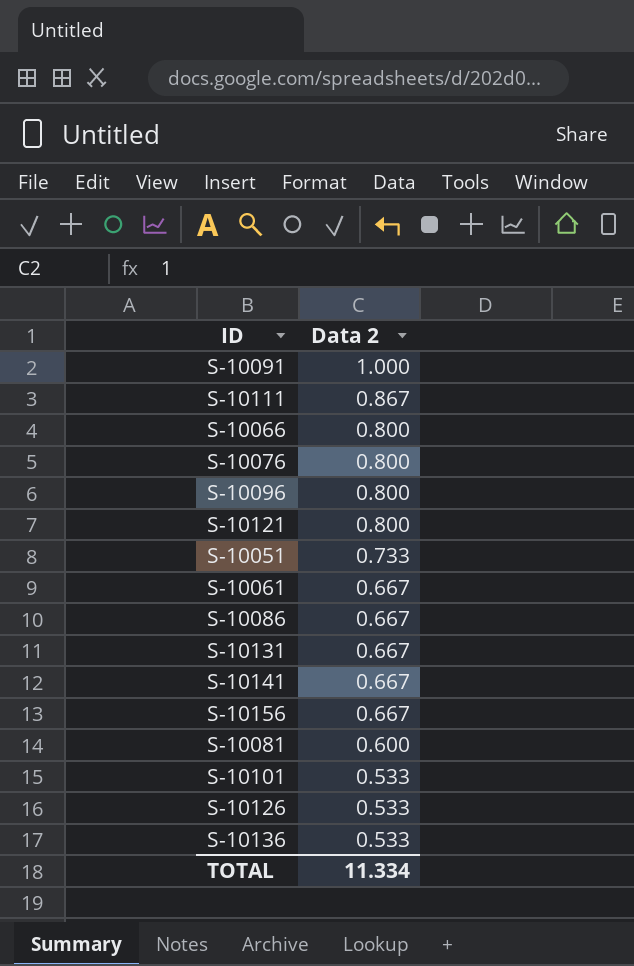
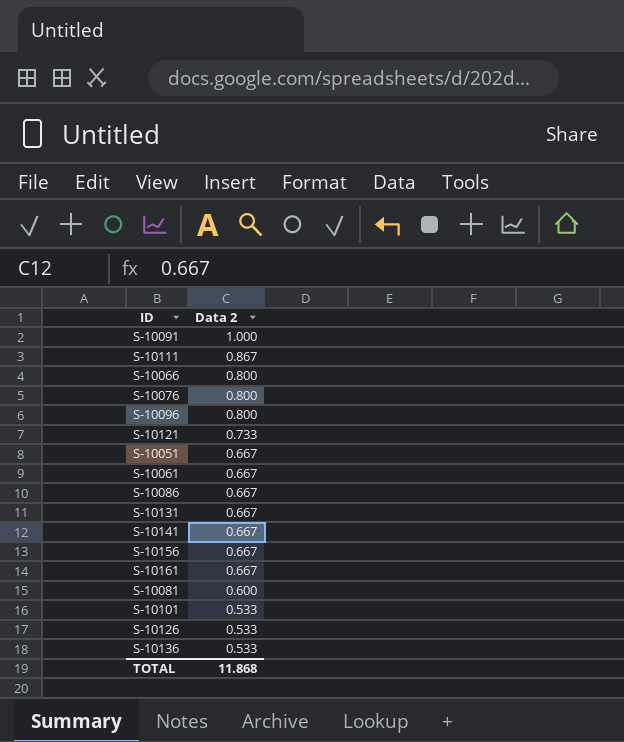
S-10121 | Data 2: 0.800 -> 0.733
S-10051 | Data 2: 0.733 -> 0.667
row S-10161: none -> 0.667
TOTAL | Data 2: 11.334 -> 11.868

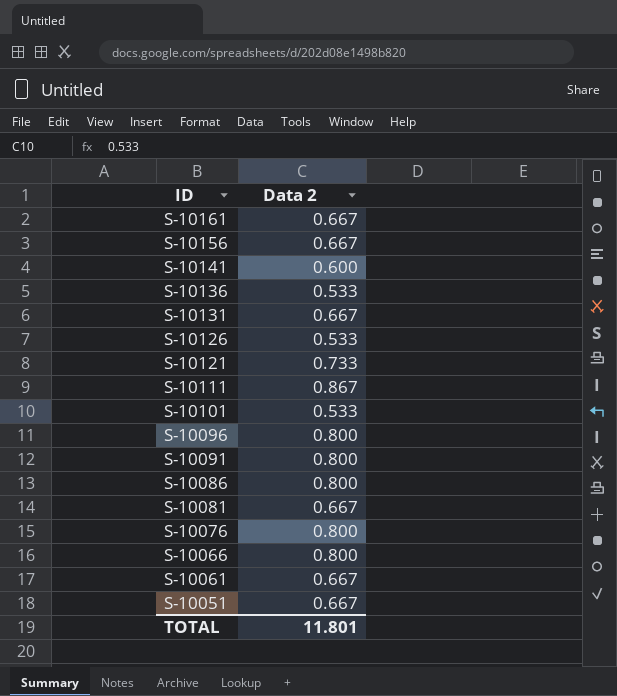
row order: Data 2 descending -> ID descending
S-10141 | Data 2: 0.667 -> 0.600
S-10091 | Data 2: 1.000 -> 0.800
S-10086 | Data 2: 0.667 -> 0.800
S-10081 | Data 2: 0.600 -> 0.667
TOTAL | Data 2: 11.868 -> 11.801

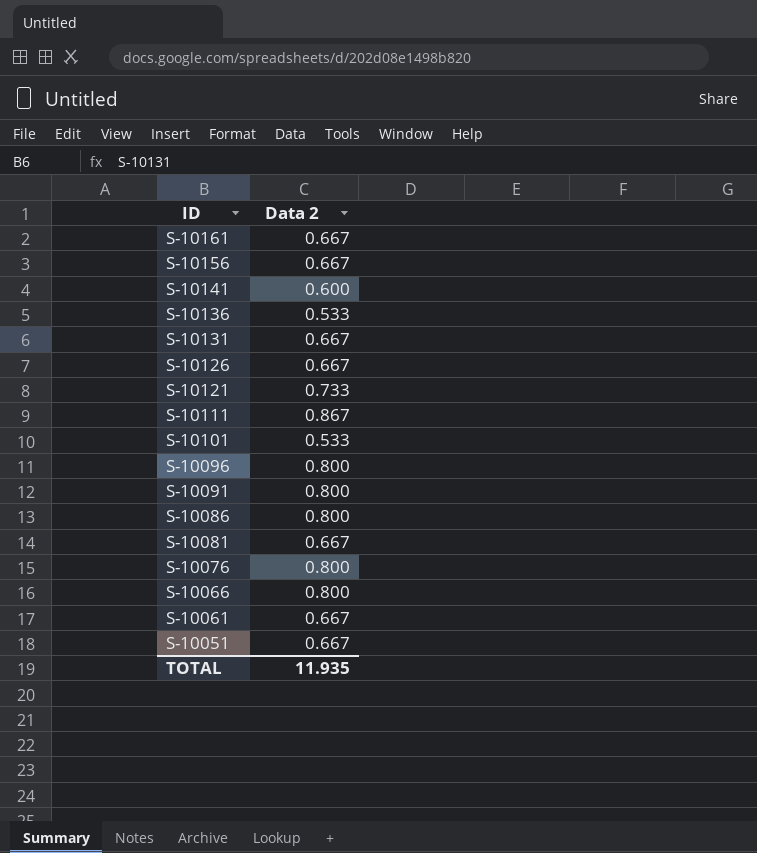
S-10126 | Data 2: 0.533 -> 0.667
TOTAL | Data 2: 11.801 -> 11.935

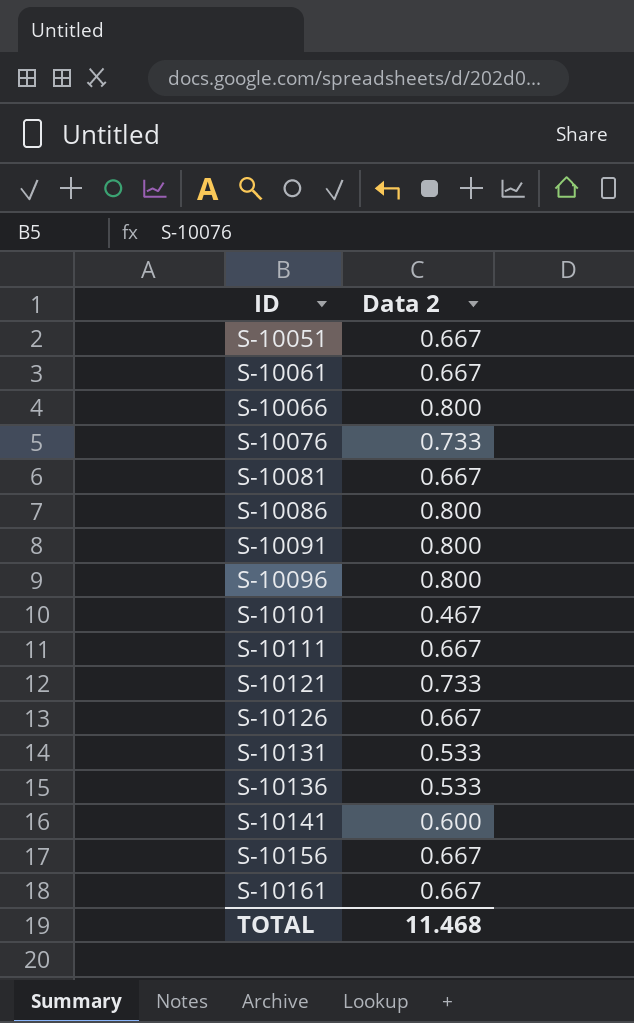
row order: ID descending -> ID ascending
S-10076 | Data 2: 0.800 -> 0.733
S-10101 | Data 2: 0.533 -> 0.467
S-10111 | Data 2: 0.867 -> 0.667
S-10131 | Data 2: 0.667 -> 0.533
TOTAL | Data 2: 11.935 -> 11.468

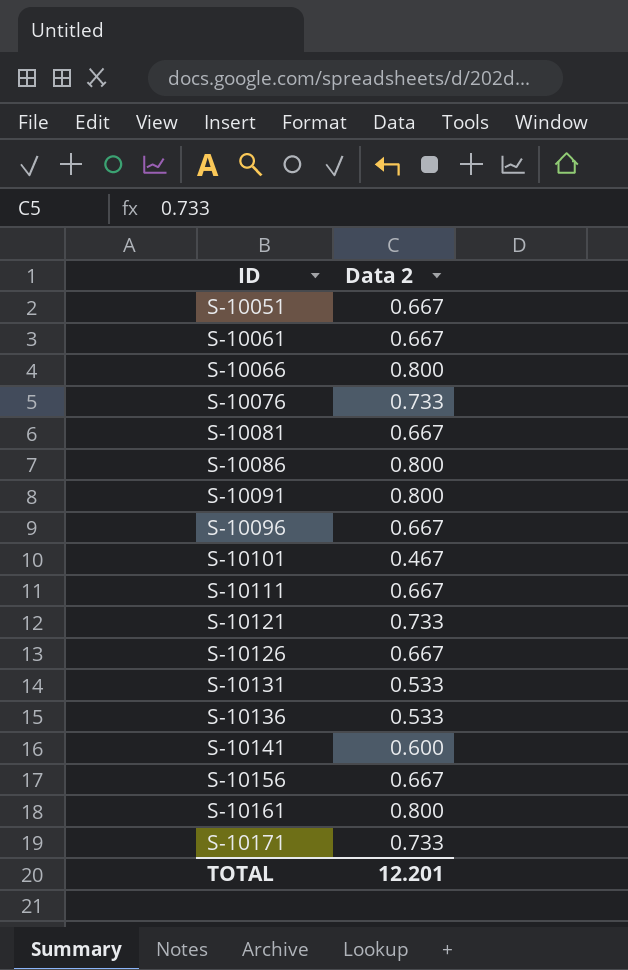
S-10096 | Data 2: 0.800 -> 0.667
S-10161 | Data 2: 0.667 -> 0.800
row S-10171: none -> 0.733
TOTAL | Data 2: 11.468 -> 12.201

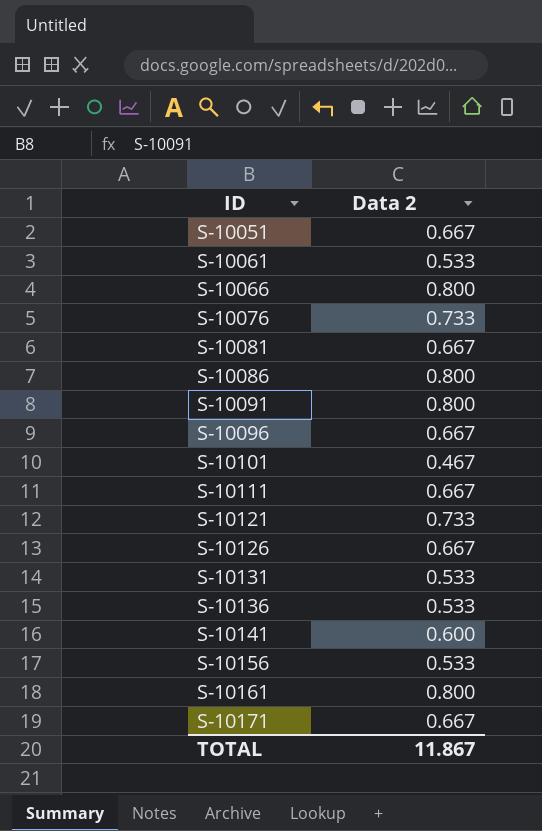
S-10061 | Data 2: 0.667 -> 0.533
S-10156 | Data 2: 0.667 -> 0.533
S-10171 | Data 2: 0.733 -> 0.667
TOTAL | Data 2: 12.201 -> 11.867

